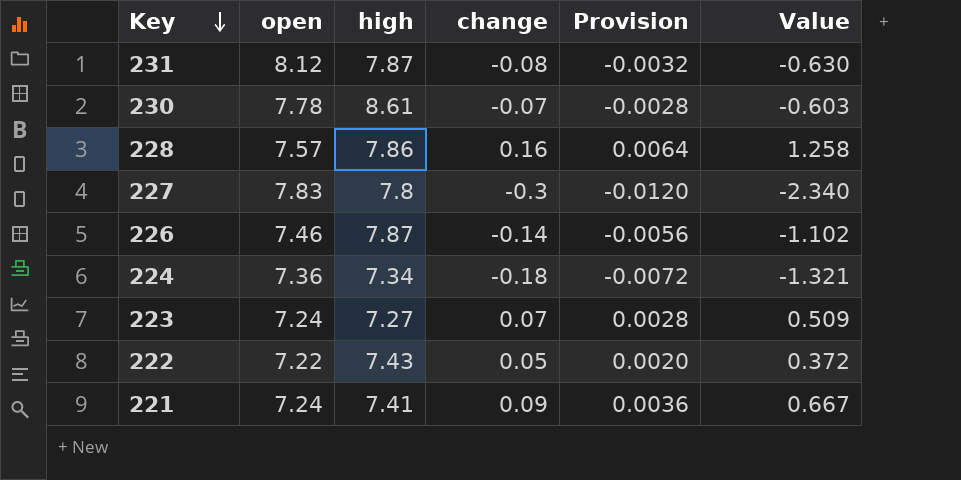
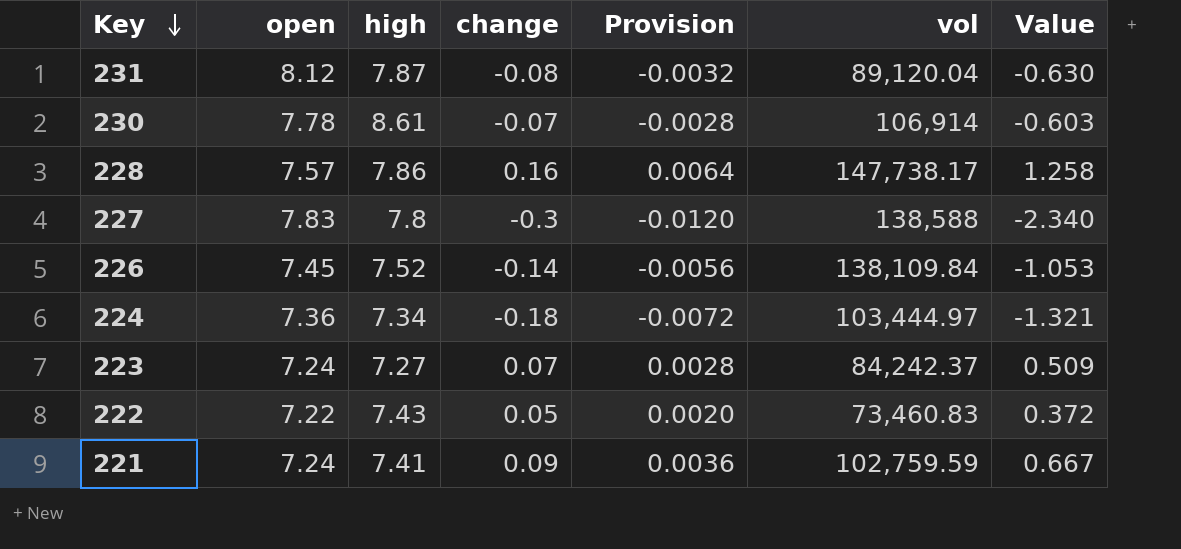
column vol | position: none -> 6
226 | open: 7.46 -> 7.45
226 | high: 7.87 -> 7.52
226 | Value: -1.102 -> -1.053

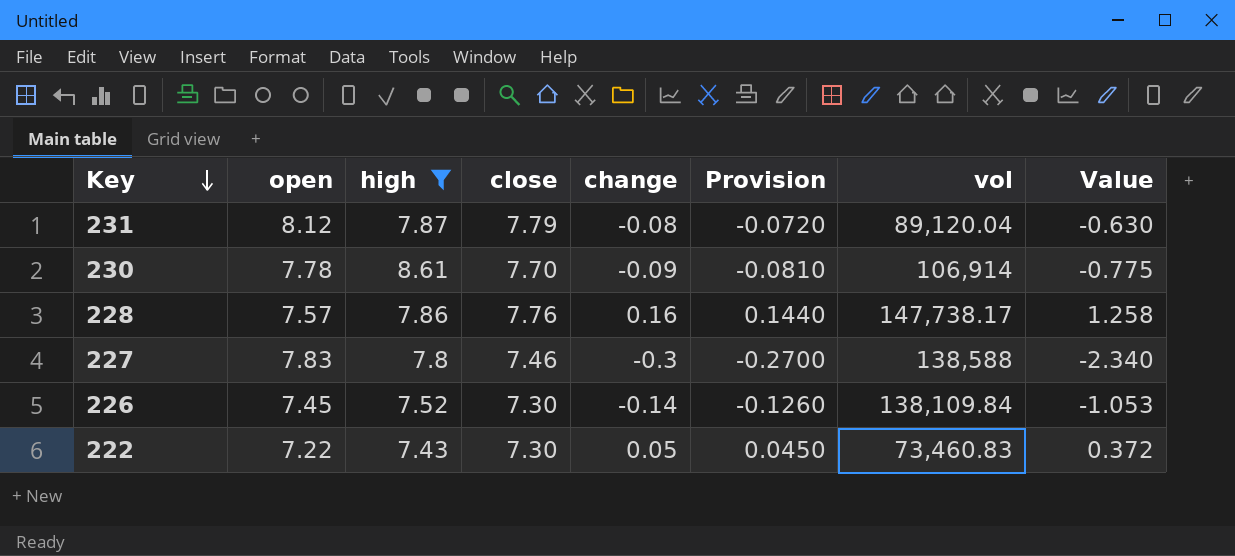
filter: none -> high >= 7.43
column close | position: none -> 4
column Provision | formula: [change] * 0.04 -> [change] * 0.9
230 | change: -0.07 -> -0.09
230 | Value: -0.603 -> -0.775

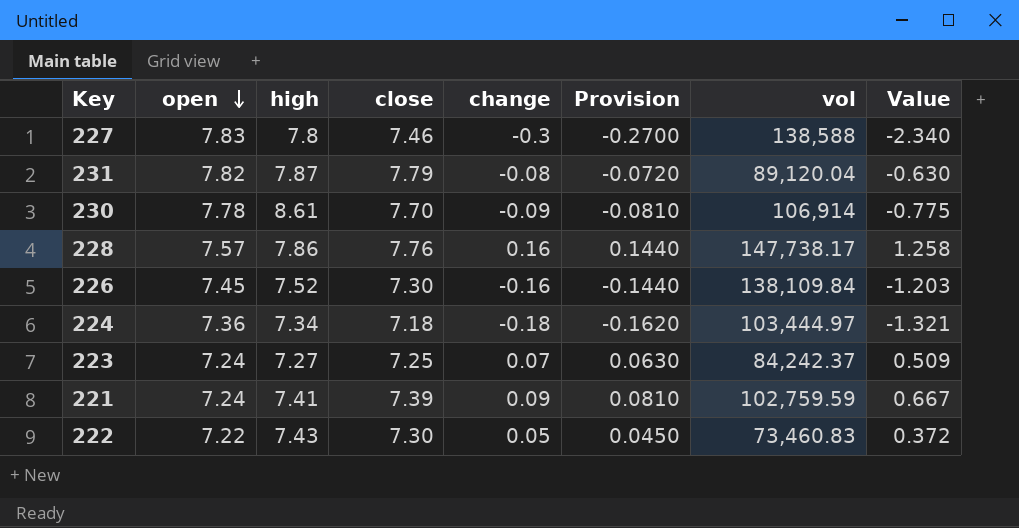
filter: high >= 7.43 -> none
row order: Key descending -> open descending
231 | open: 8.12 -> 7.82
226 | change: -0.14 -> -0.16
226 | Provision: -0.1260 -> -0.1440
226 | Value: -1.053 -> -1.203

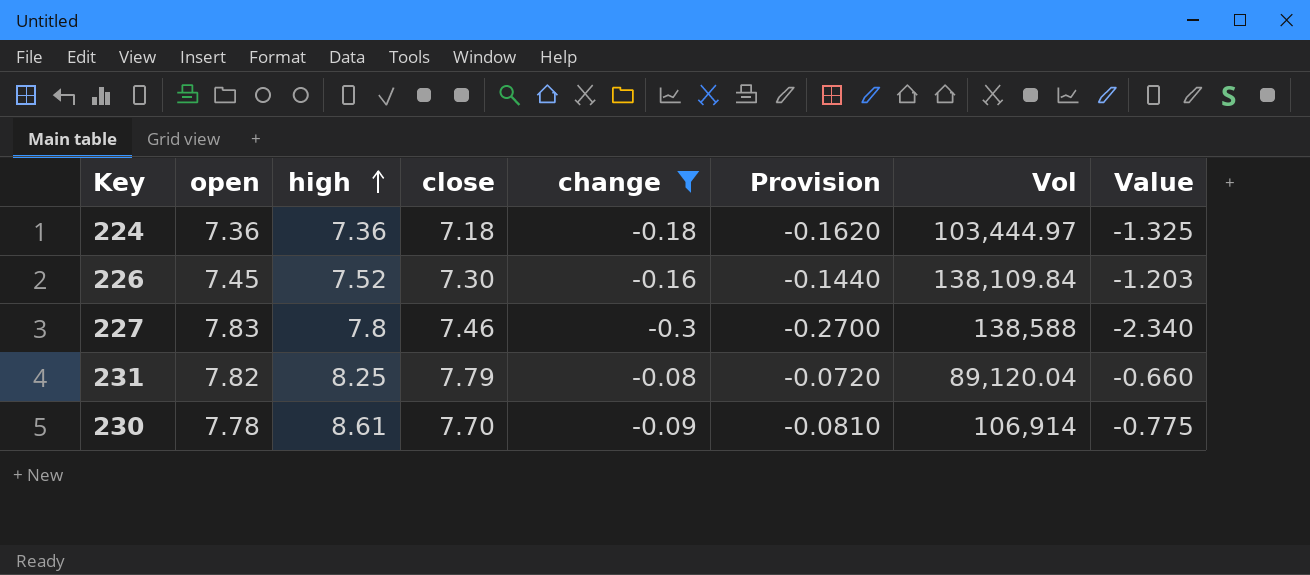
filter: none -> change <= -0.08
row order: open descending -> high ascending
column name: vol -> Vol
224 | high: 7.34 -> 7.36
224 | Value: -1.321 -> -1.325
231 | high: 7.87 -> 8.25
231 | Value: -0.630 -> -0.660

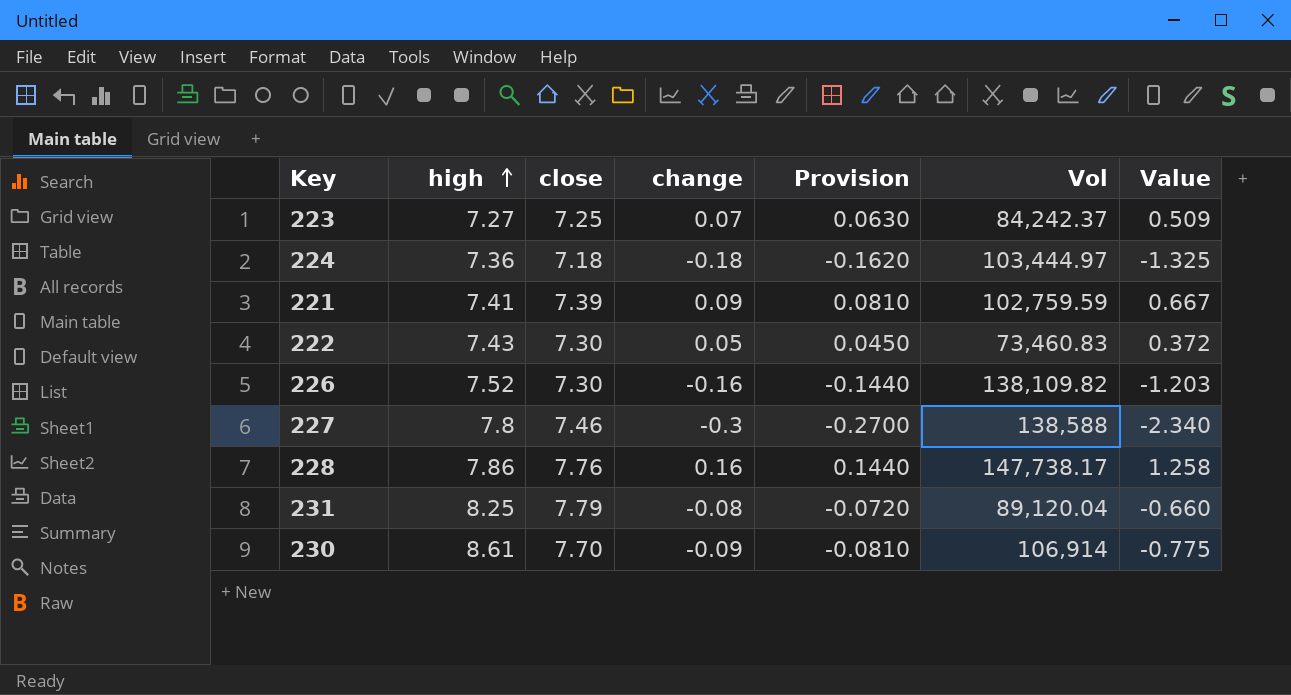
filter: change <= -0.08 -> none
column open | position: 2 -> none
226 | Vol: 138,109.84 -> 138,109.82

